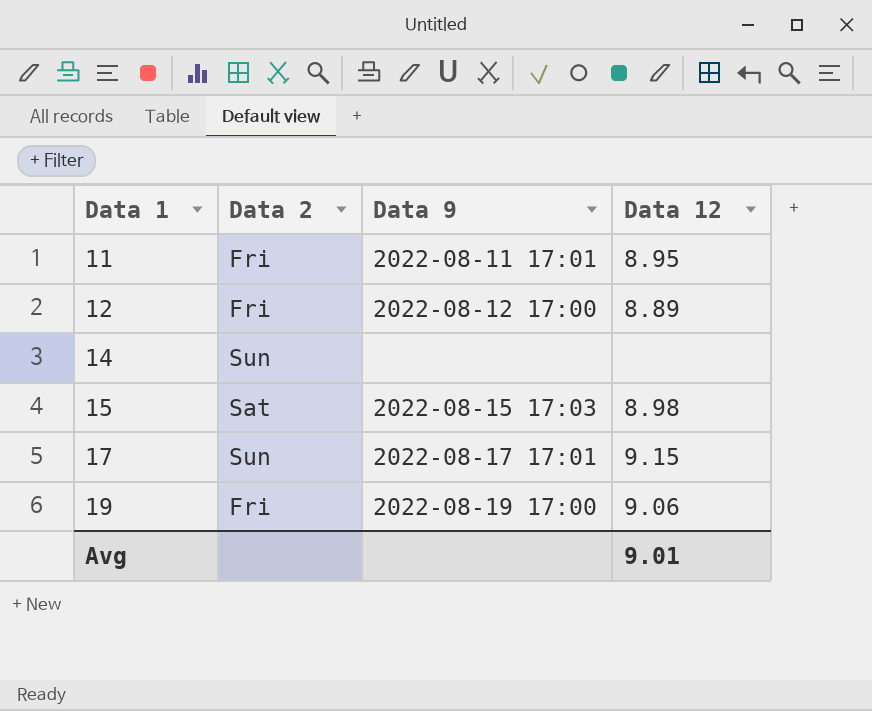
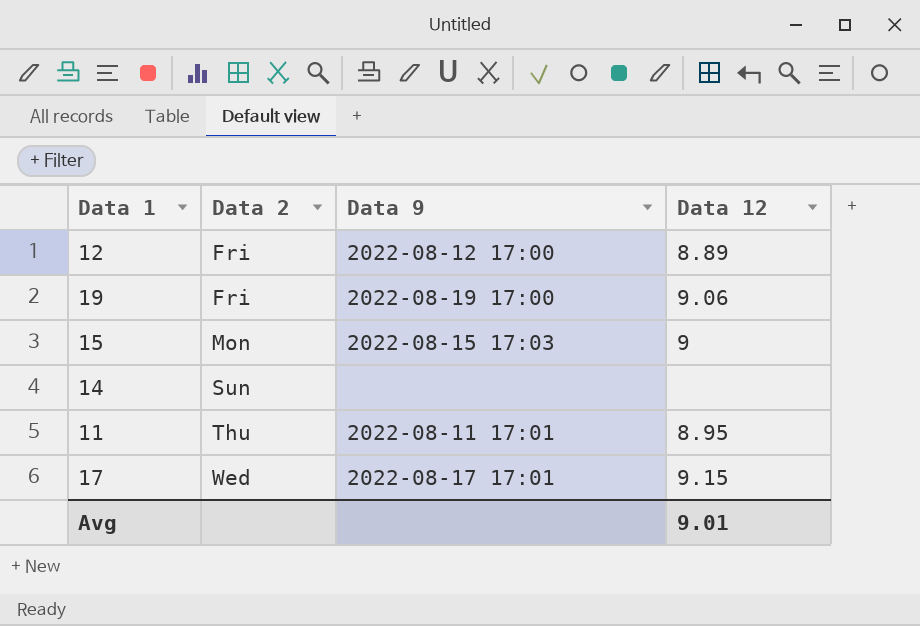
row order: Data 1 ascending -> Data 2 ascending
15 | Data 2: Sat -> Mon
15 | Data 12: 8.98 -> 9
11 | Data 2: Fri -> Thu
17 | Data 2: Sun -> Wed

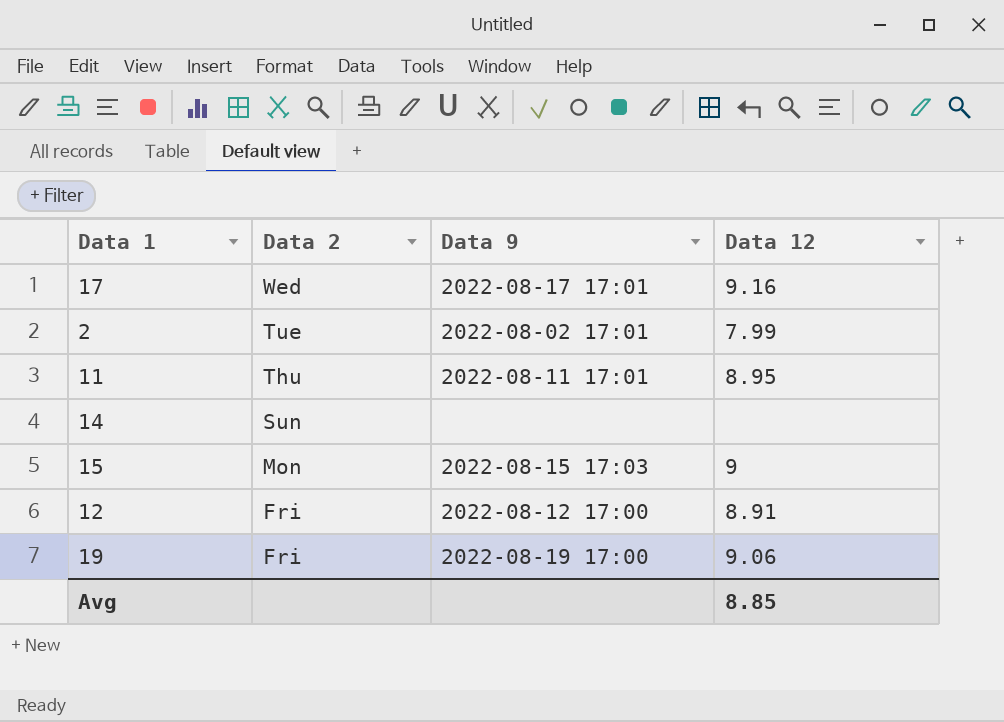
row order: Data 2 ascending -> Data 2 descending
17 | Data 12: 9.15 -> 9.16
row 2: none -> Tue | 2022-08-02 17:01 | 7.99
12 | Data 12: 8.89 -> 8.91
Avg | Data 12: 9.01 -> 8.85

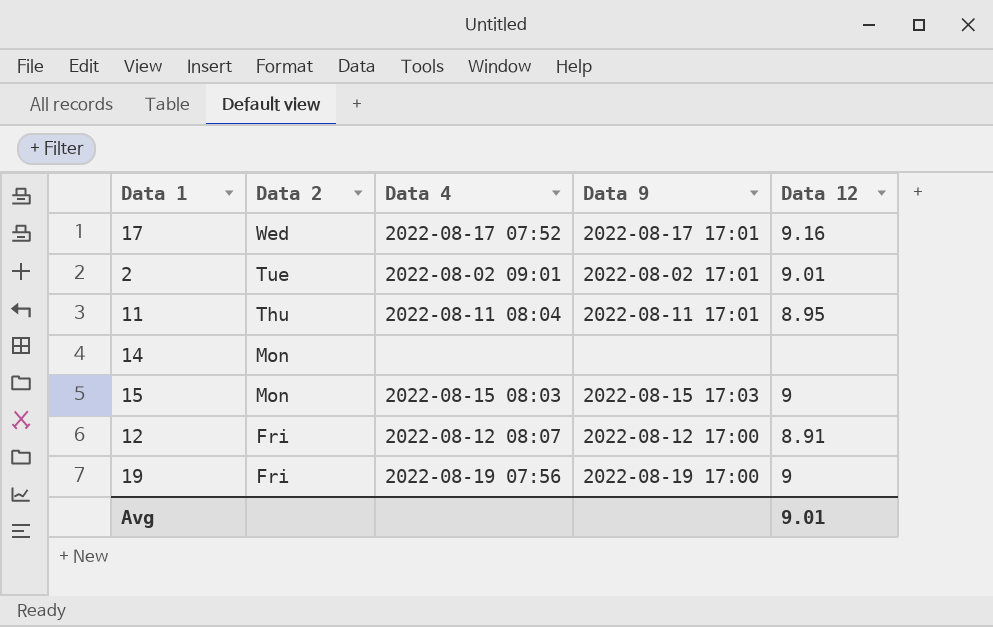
column Data 4 | position: none -> 3
2 | Data 12: 7.99 -> 9.01
14 | Data 2: Sun -> Mon
19 | Data 12: 9.06 -> 9
Avg | Data 12: 8.85 -> 9.01

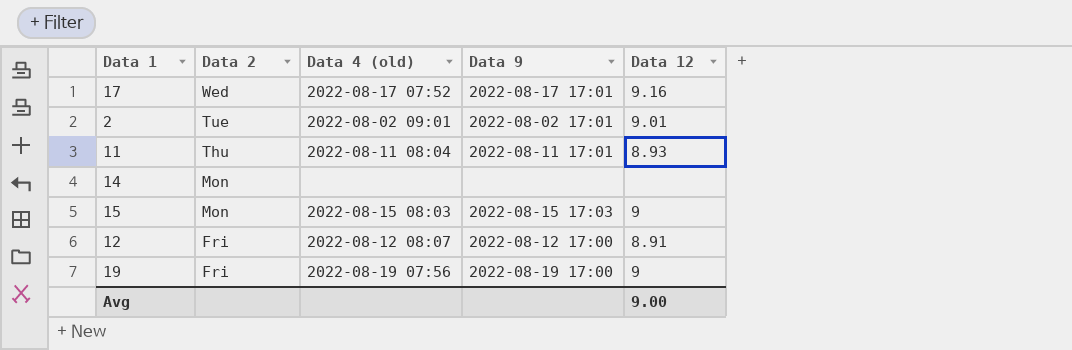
column name: Data 4 -> Data 4 (old)
11 | Data 12: 8.95 -> 8.93
Avg | Data 12: 9.01 -> 9.00

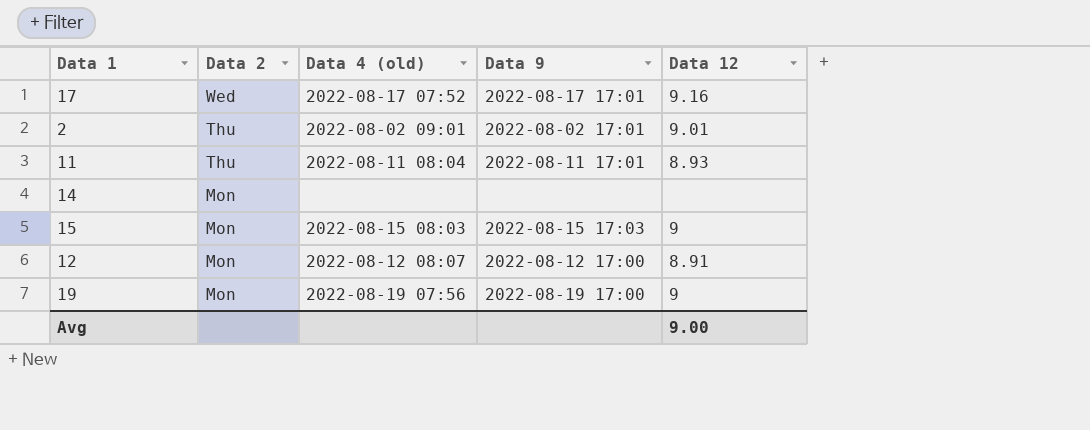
2 | Data 2: Tue -> Thu
12 | Data 2: Fri -> Mon
19 | Data 2: Fri -> Mon

